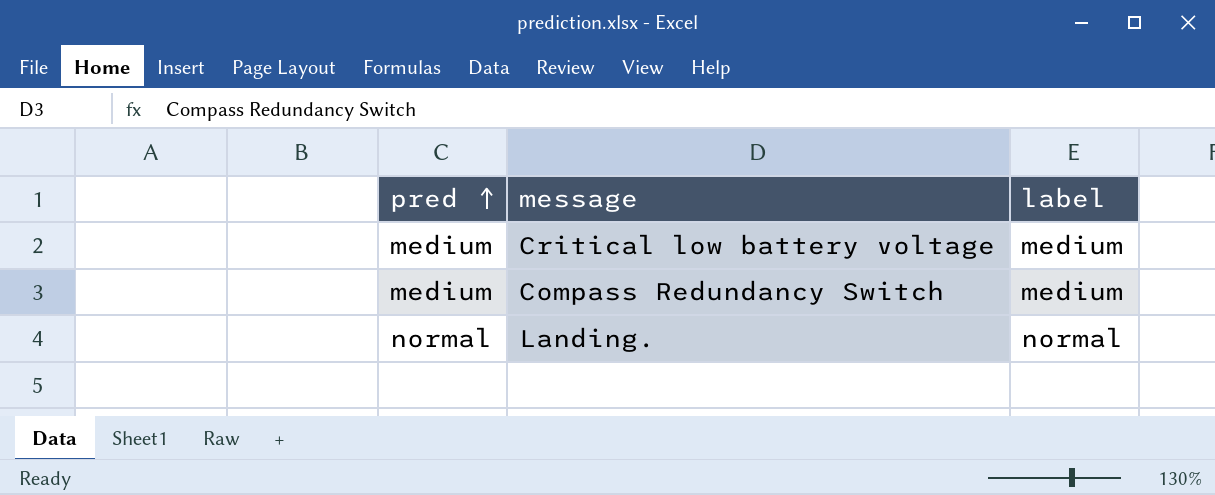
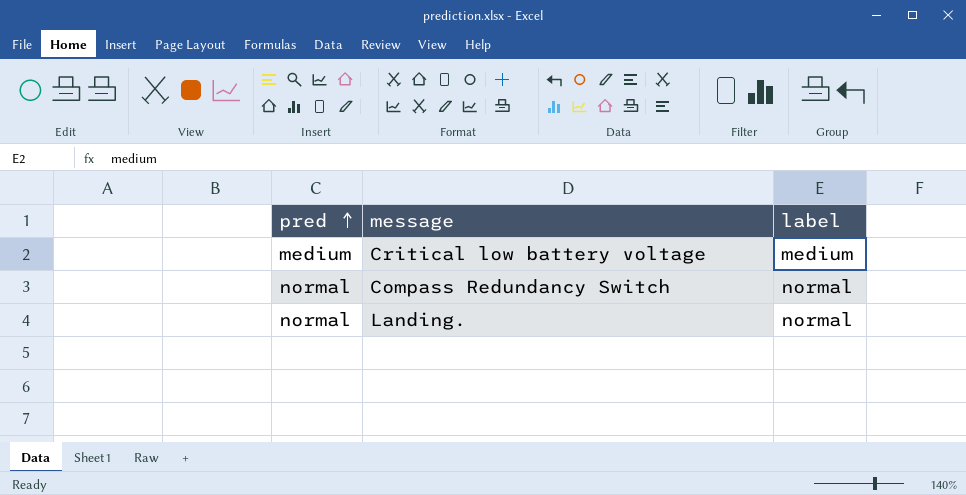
Compass Redundancy Switch | pred: medium -> normal
Compass Redundancy Switch | label: medium -> normal

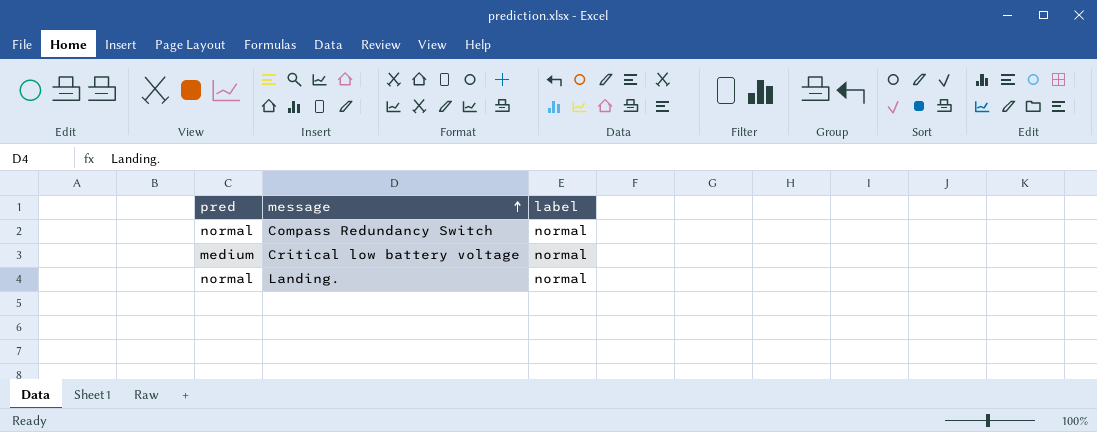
row order: pred ascending -> message ascending
Critical low battery voltage | label: medium -> normal

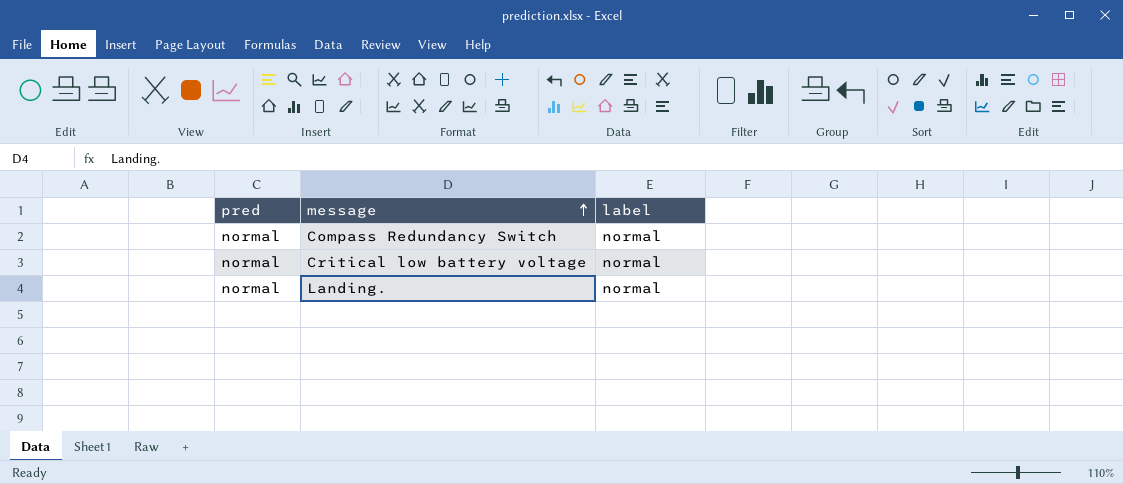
Critical low battery voltage | pred: medium -> normal

